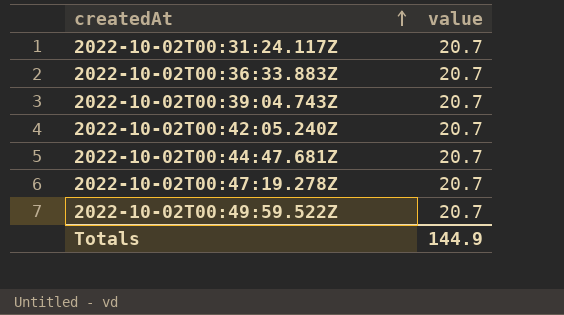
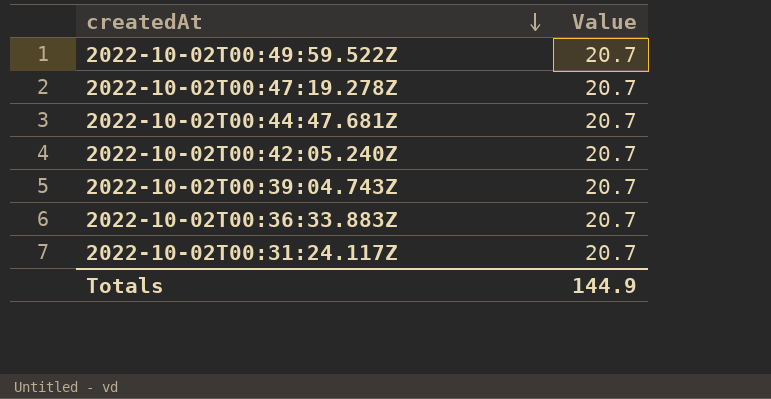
row order: createdAt ascending -> createdAt descending
column name: value -> Value

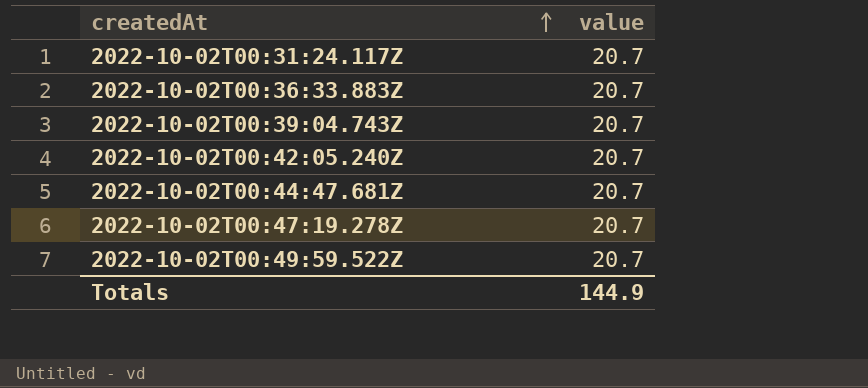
row order: createdAt descending -> createdAt ascending
column name: Value -> value

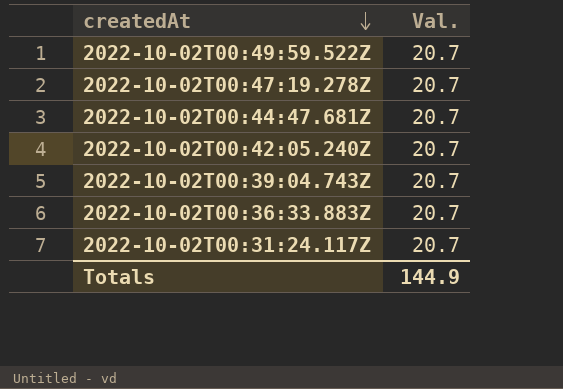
row order: createdAt ascending -> createdAt descending
column name: value -> Val.

